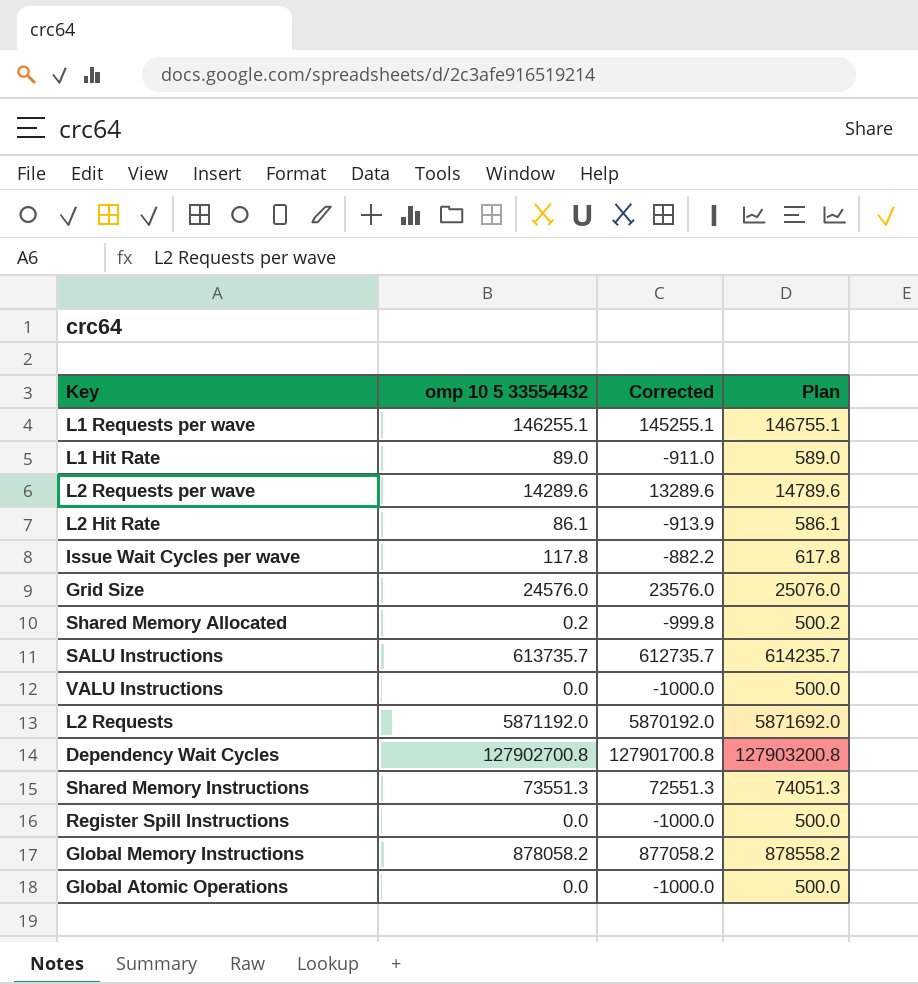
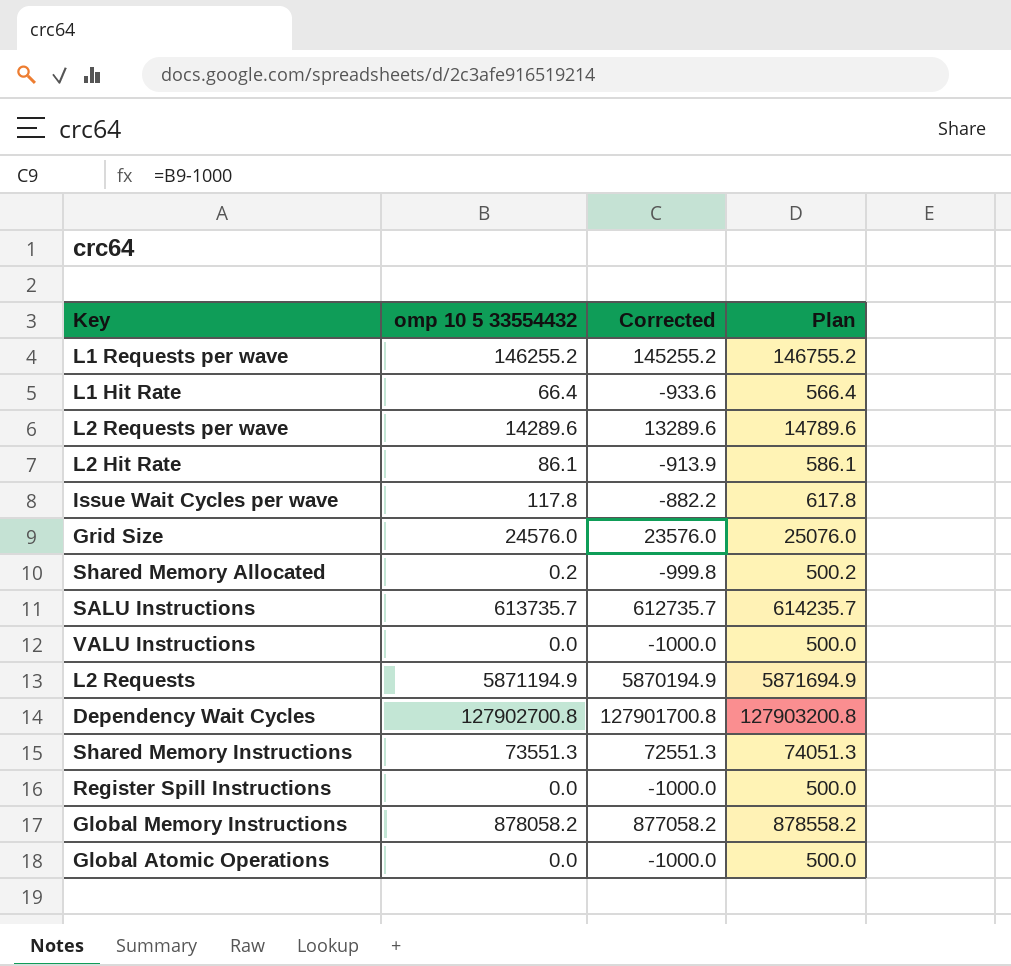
L1 Requests per wave | omp 10 5 33554432: 146255.1 -> 146255.2
L1 Requests per wave | Corrected: 145255.1 -> 145255.2
L1 Requests per wave | Plan: 146755.1 -> 146755.2
L1 Hit Rate | omp 10 5 33554432: 89.0 -> 66.4
L1 Hit Rate | Corrected: -911.0 -> -933.6
L1 Hit Rate | Plan: 589.0 -> 566.4
L2 Requests | omp 10 5 33554432: 5871192.0 -> 5871194.9
L2 Requests | Corrected: 5870192.0 -> 5870194.9
L2 Requests | Plan: 5871692.0 -> 5871694.9

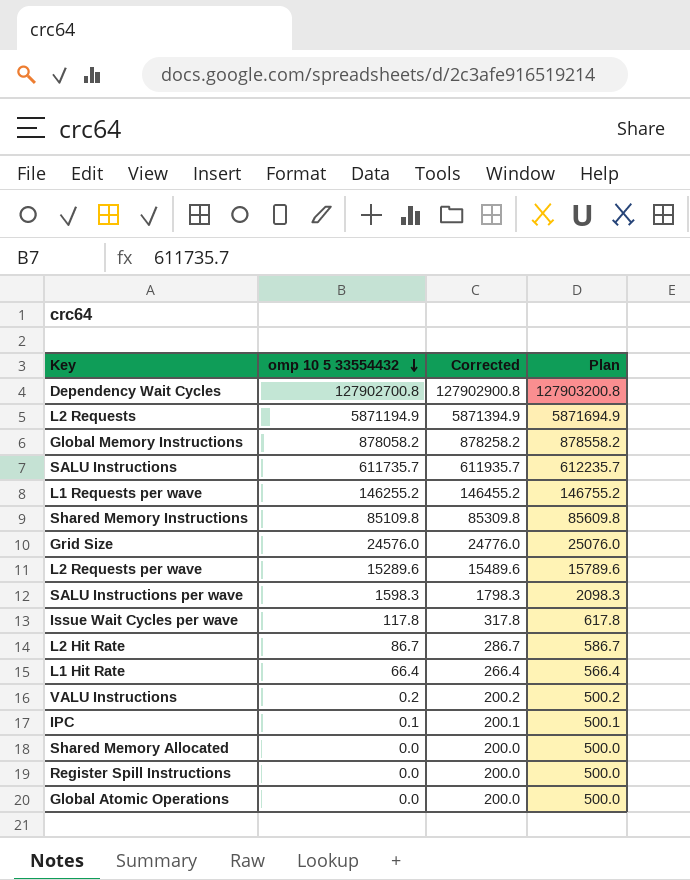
row order: none -> omp 10 5 33554432 descending
column Corrected | formula: [omp 10 5 33554432] - 1000 -> [omp 10 5 33554432] + 200
SALU Instructions | omp 10 5 33554432: 613735.7 -> 611735.7
SALU Instructions | Plan: 614235.7 -> 612235.7
Shared Memory Instructions | omp 10 5 33554432: 73551.3 -> 85109.8
Shared Memory Instructions | Plan: 74051.3 -> 85609.8
L2 Requests per wave | omp 10 5 33554432: 14289.6 -> 15289.6
L2 Requests per wave | Plan: 14789.6 -> 15789.6
row SALU Instructions per wave: none -> 1598.3 | 1798.3 | 2098.3
L2 Hit Rate | omp 10 5 33554432: 86.1 -> 86.7
L2 Hit Rate | Plan: 586.1 -> 586.7
VALU Instructions | omp 10 5 33554432: 0.0 -> 0.2
VALU Instructions | Plan: 500.0 -> 500.2
row IPC: none -> 0.1 | 200.1 | 500.1
Shared Memory Allocated | omp 10 5 33554432: 0.2 -> 0.0
Shared Memory Allocated | Plan: 500.2 -> 500.0

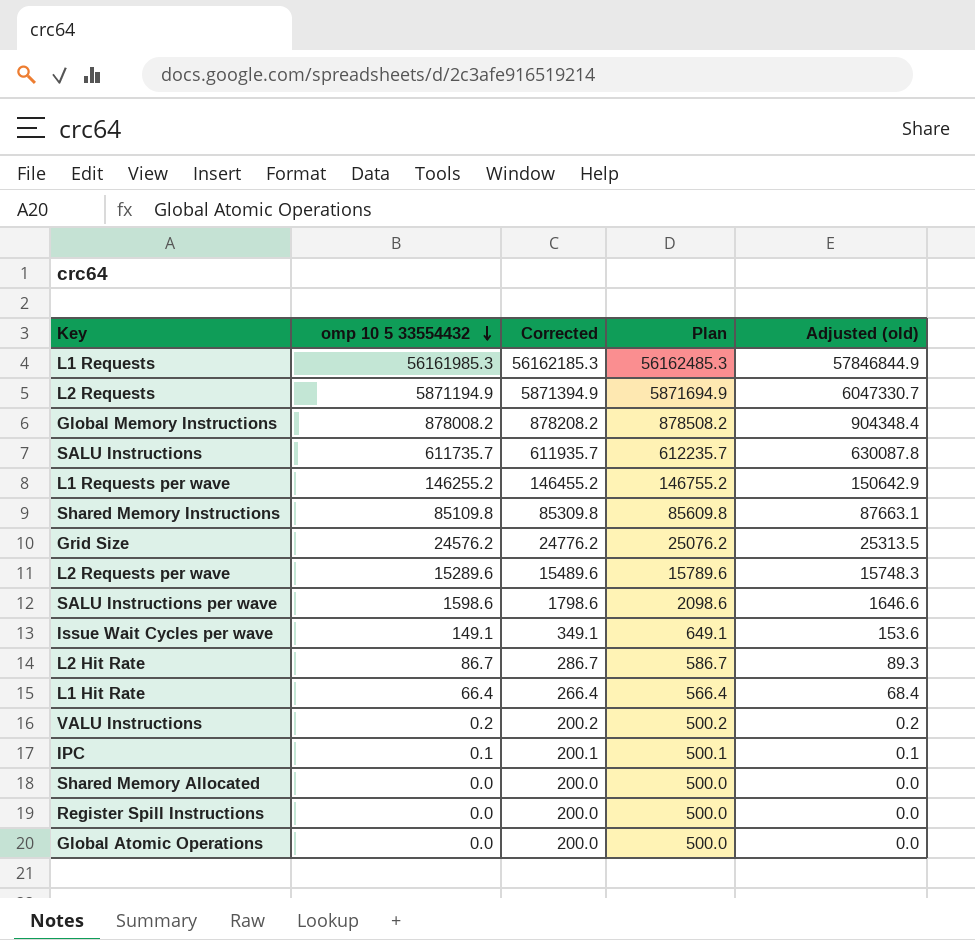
column Adjusted (old) | formula: none -> [omp 10 5 33554432] * 1.03
row Dependency Wait Cycles: 127902700.8 | 127902900.8 | 127903200.8 -> none
row L1 Requests: none -> 56161985.3 | 56162185.3 | 56162485.3 | 57846844.9
Global Memory Instructions | omp 10 5 33554432: 878058.2 -> 878008.2
Global Memory Instructions | Corrected: 878258.2 -> 878208.2
Global Memory Instructions | Plan: 878558.2 -> 878508.2
Grid Size | omp 10 5 33554432: 24576.0 -> 24576.2
Grid Size | Corrected: 24776.0 -> 24776.2
Grid Size | Plan: 25076.0 -> 25076.2
SALU Instructions per wave | omp 10 5 33554432: 1598.3 -> 1598.6
SALU Instructions per wave | Corrected: 1798.3 -> 1798.6
SALU Instructions per wave | Plan: 2098.3 -> 2098.6
Issue Wait Cycles per wave | omp 10 5 33554432: 117.8 -> 149.1
Issue Wait Cycles per wave | Corrected: 317.8 -> 349.1
Issue Wait Cycles per wave | Plan: 617.8 -> 649.1

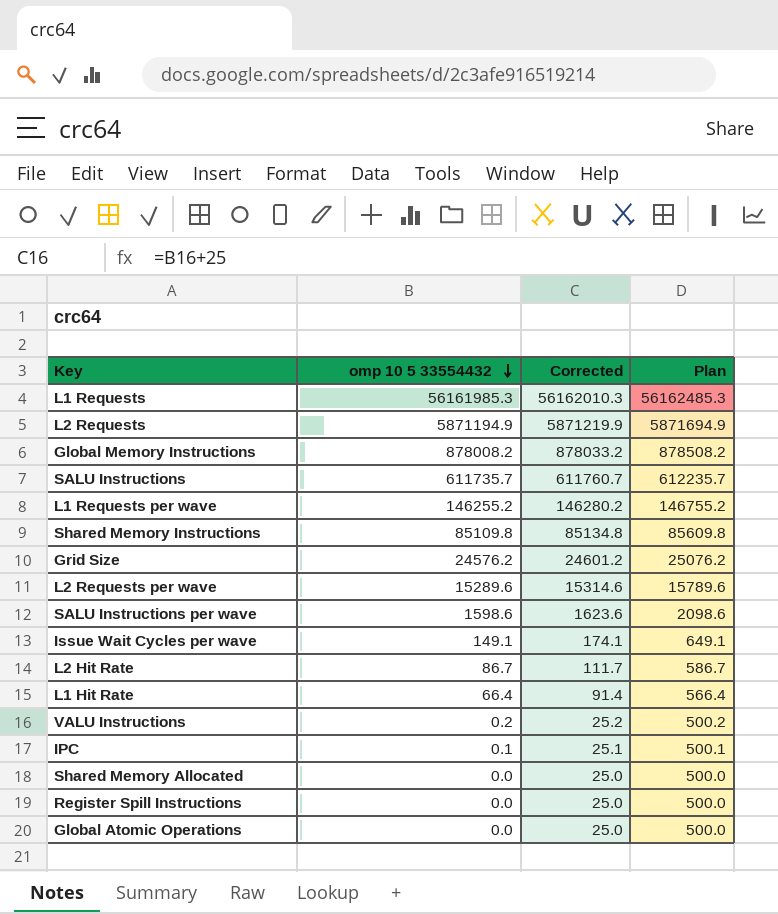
column Adjusted (old) | formula: [omp 10 5 33554432] * 1.03 -> none
column Corrected | formula: [omp 10 5 33554432] + 200 -> [omp 10 5 33554432] + 25

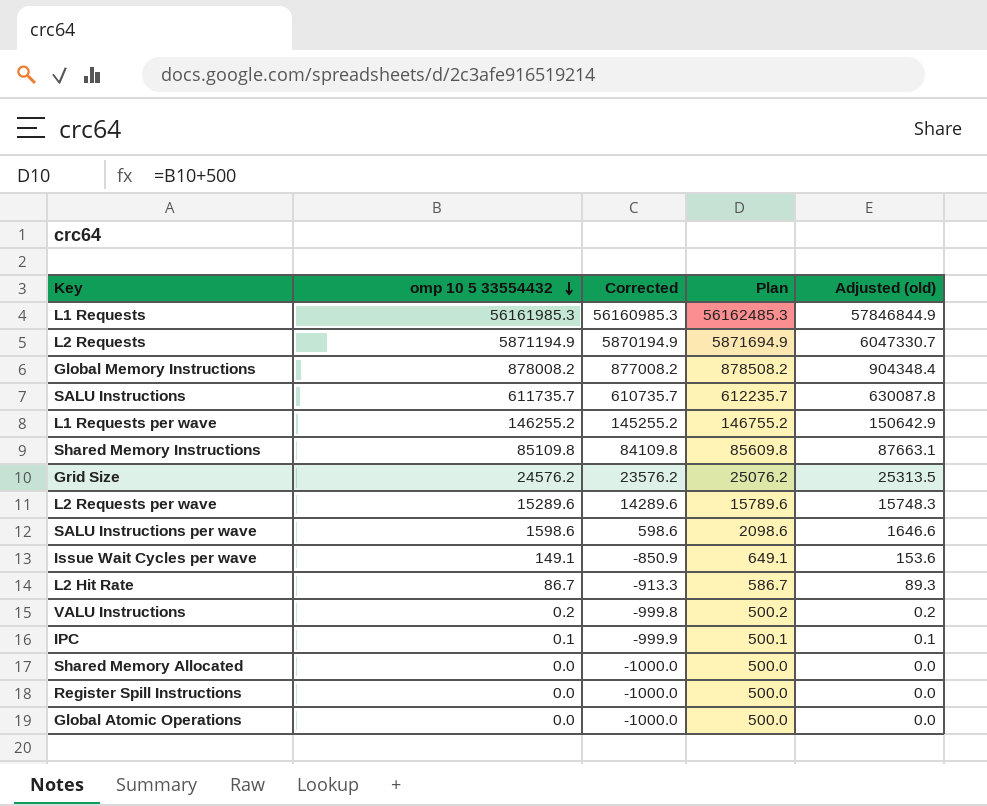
column Corrected | formula: [omp 10 5 33554432] + 25 -> [omp 10 5 33554432] - 1000
column Adjusted (old) | formula: none -> [omp 10 5 33554432] * 1.03
row L1 Hit Rate: 66.4 | 91.4 | 566.4 -> none

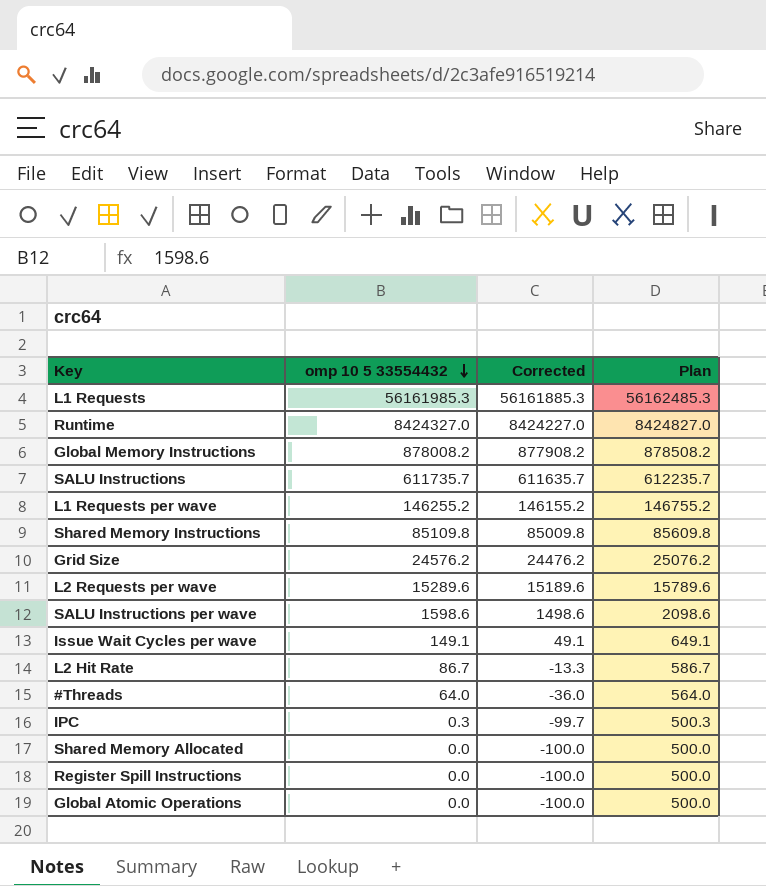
column Adjusted (old) | formula: [omp 10 5 33554432] * 1.03 -> none
column Corrected | formula: [omp 10 5 33554432] - 1000 -> [omp 10 5 33554432] - 100
row L2 Requests: 5871194.9 | 5870194.9 | 5871694.9 | 6047330.7 -> none
row VALU Instructions: 0.2 | -999.8 | 500.2 | 0.2 -> none
row Runtime: none -> 8424327.0 | 8424227.0 | 8424827.0
row #Threads: none -> 64.0 | -36.0 | 564.0
IPC | omp 10 5 33554432: 0.1 -> 0.3
IPC | Plan: 500.1 -> 500.3

